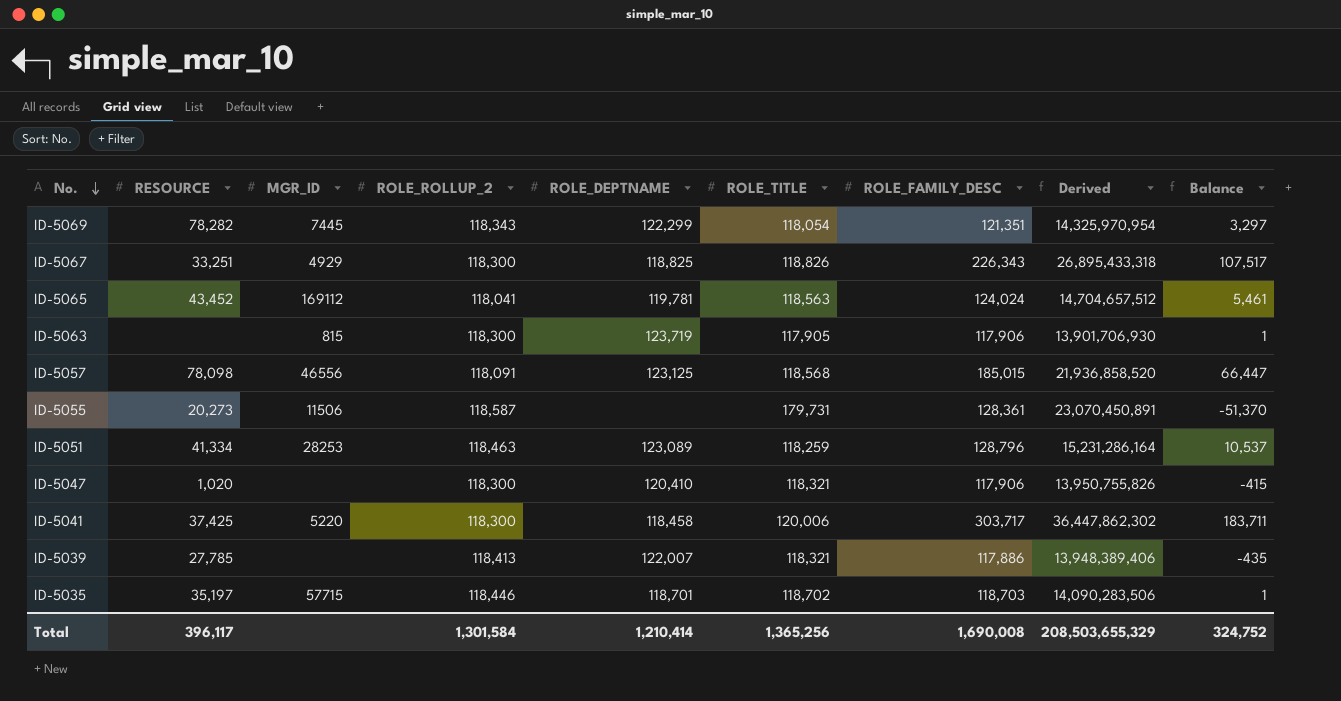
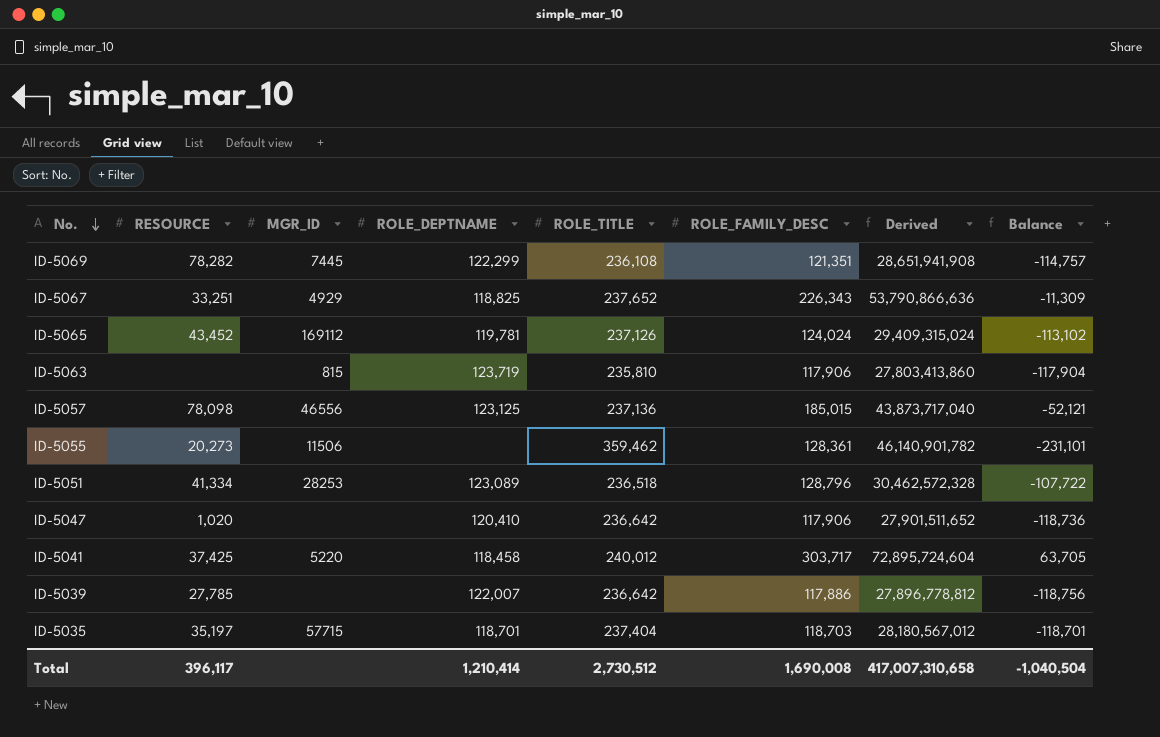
column ROLE_ROLLUP_2 | position: 4 -> none
ID-5069 | ROLE_TITLE: 118,054 -> 236,108
ID-5069 | Derived: 14,325,970,954 -> 28,651,941,908
ID-5069 | Balance: 3,297 -> -114,757
ID-5067 | ROLE_TITLE: 118,826 -> 237,652
ID-5067 | Derived: 26,895,433,318 -> 53,790,866,636
ID-5067 | Balance: 107,517 -> -11,309
ID-5065 | ROLE_TITLE: 118,563 -> 237,126
ID-5065 | Derived: 14,704,657,512 -> 29,409,315,024
ID-5065 | Balance: 5,461 -> -113,102
ID-5063 | ROLE_TITLE: 117,905 -> 235,810
ID-5063 | Derived: 13,901,706,930 -> 27,803,413,860
ID-5063 | Balance: 1 -> -117,904
ID-5057 | ROLE_TITLE: 118,568 -> 237,136
ID-5057 | Derived: 21,936,858,520 -> 43,873,717,040
ID-5057 | Balance: 66,447 -> -52,121
ID-5055 | ROLE_TITLE: 179,731 -> 359,462
ID-5055 | Derived: 23,070,450,891 -> 46,140,901,782
ID-5055 | Balance: -51,370 -> -231,101
ID-5051 | ROLE_TITLE: 118,259 -> 236,518
ID-5051 | Derived: 15,231,286,164 -> 30,462,572,328
ID-5051 | Balance: 10,537 -> -107,722
ID-5047 | ROLE_TITLE: 118,321 -> 236,642
ID-5047 | Derived: 13,950,755,826 -> 27,901,511,652
ID-5047 | Balance: -415 -> -118,736
ID-5041 | ROLE_TITLE: 120,006 -> 240,012
ID-5041 | Derived: 36,447,862,302 -> 72,895,724,604
ID-5041 | Balance: 183,711 -> 63,705
ID-5039 | ROLE_TITLE: 118,321 -> 236,642
ID-5039 | Derived: 13,948,389,406 -> 27,896,778,812
ID-5039 | Balance: -435 -> -118,756
ID-5035 | ROLE_TITLE: 118,702 -> 237,404
ID-5035 | Derived: 14,090,283,506 -> 28,180,567,012
ID-5035 | Balance: 1 -> -118,701
Total | ROLE_TITLE: 1,365,256 -> 2,730,512
Total | Derived: 208,503,655,329 -> 417,007,310,658
Total | Balance: 324,752 -> -1,040,504

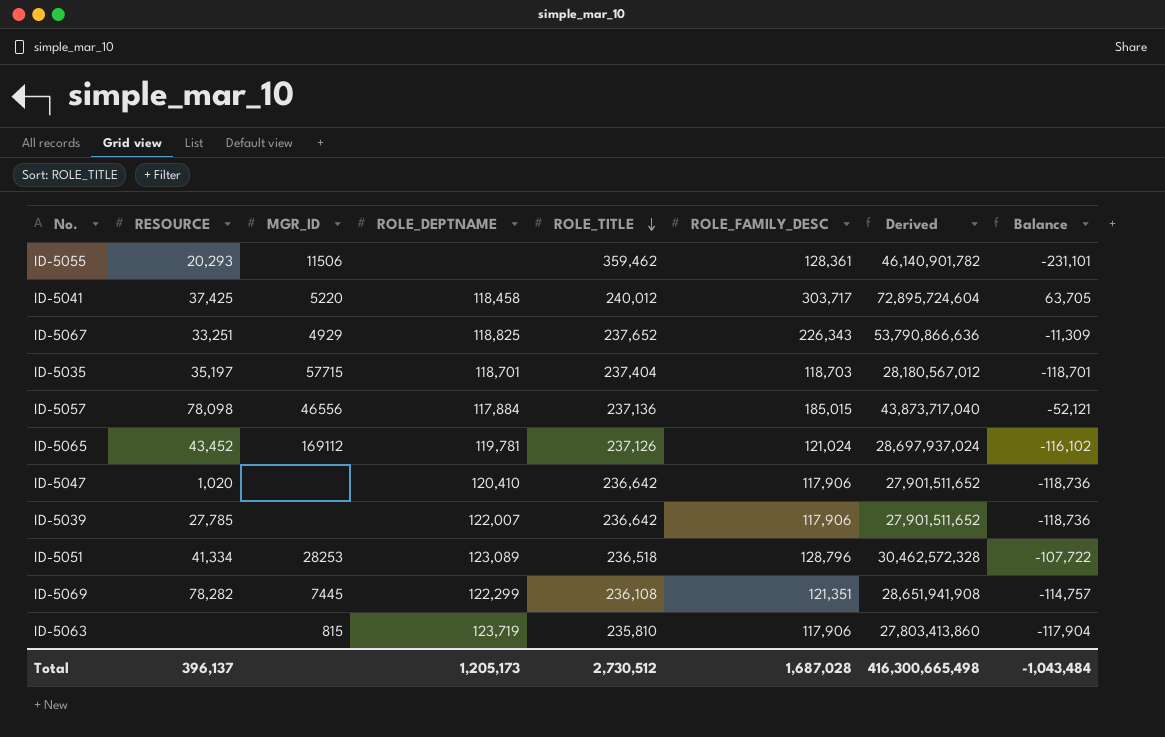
row order: No. descending -> ROLE_TITLE descending
ID-5055 | RESOURCE: 20,273 -> 20,293
ID-5057 | ROLE_DEPTNAME: 123,125 -> 117,884
ID-5065 | ROLE_FAMILY_DESC: 124,024 -> 121,024
ID-5065 | Derived: 29,409,315,024 -> 28,697,937,024
ID-5065 | Balance: -113,102 -> -116,102
ID-5039 | ROLE_FAMILY_DESC: 117,886 -> 117,906
ID-5039 | Derived: 27,896,778,812 -> 27,901,511,652
ID-5039 | Balance: -118,756 -> -118,736
Total | RESOURCE: 396,117 -> 396,137
Total | ROLE_DEPTNAME: 1,210,414 -> 1,205,173
Total | ROLE_FAMILY_DESC: 1,690,008 -> 1,687,028
Total | Derived: 417,007,310,658 -> 416,300,665,498
Total | Balance: -1,040,504 -> -1,043,484

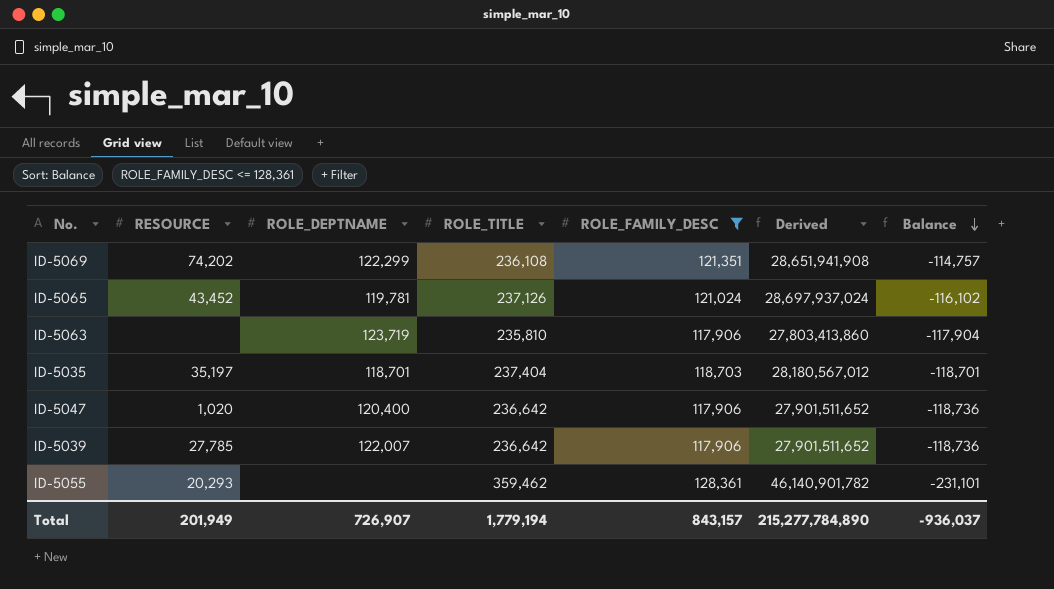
filter: none -> ROLE_FAMILY_DESC <= 128,361
row order: ROLE_TITLE descending -> Balance descending
column MGR_ID | position: 3 -> none
ID-5069 | RESOURCE: 78,282 -> 74,202
ID-5047 | ROLE_DEPTNAME: 120,410 -> 120,400
Total | RESOURCE: 396,137 -> 201,949
Total | ROLE_DEPTNAME: 1,205,173 -> 726,907
Total | ROLE_TITLE: 2,730,512 -> 1,779,194
Total | ROLE_FAMILY_DESC: 1,687,028 -> 843,157
Total | Derived: 416,300,665,498 -> 215,277,784,890
Total | Balance: -1,043,484 -> -936,037

